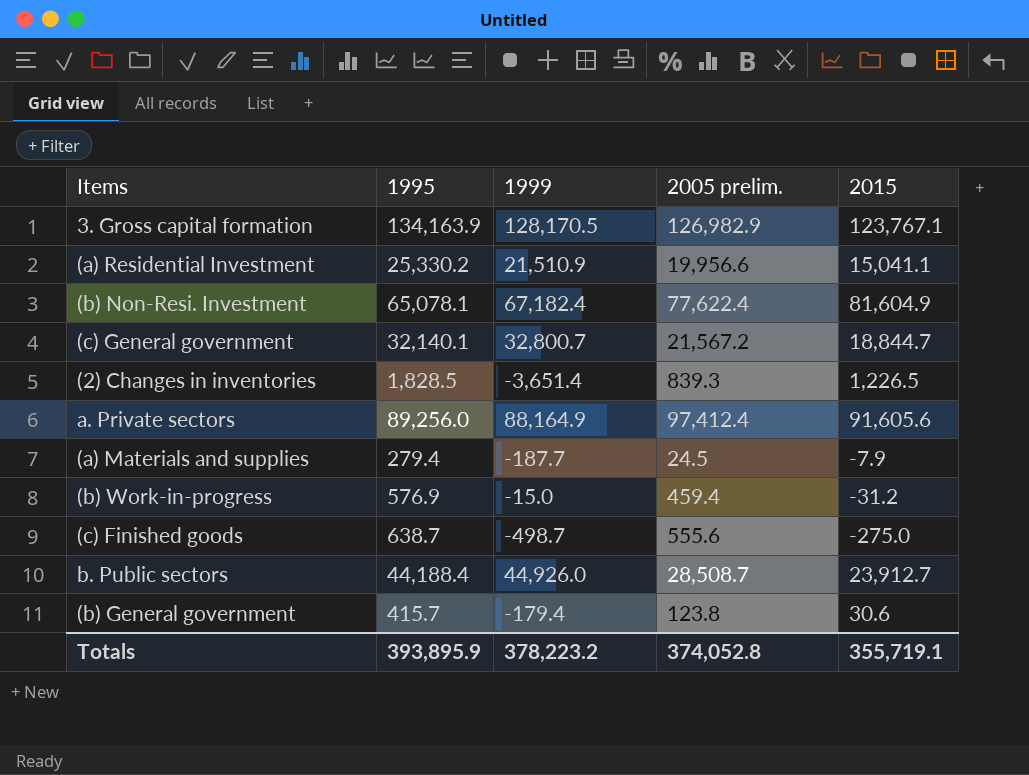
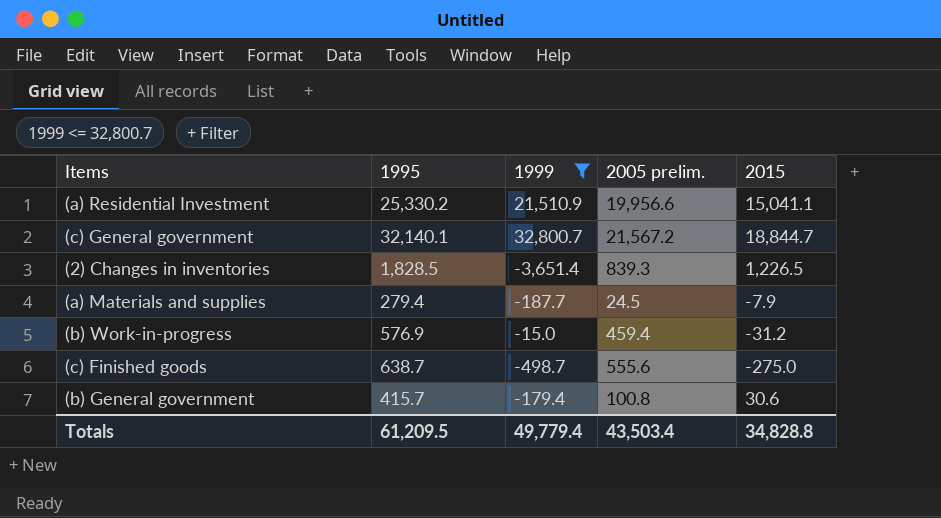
filter: none -> 1999 <= 32,800.7
(b) General government | 2005 prelim.: 123.8 -> 100.8
Totals | 1995: 393,895.9 -> 61,209.5
Totals | 1999: 378,223.2 -> 49,779.4
Totals | 2005 prelim.: 374,052.8 -> 43,503.4
Totals | 2015: 355,719.1 -> 34,828.8

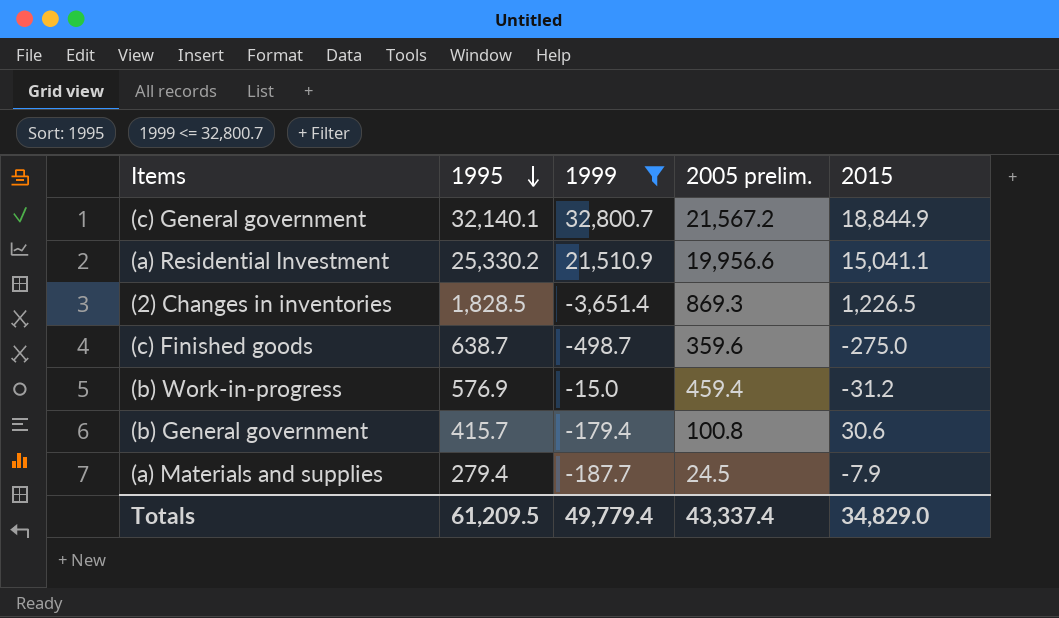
row order: none -> 1995 descending
(c) General government | 2015: 18,844.7 -> 18,844.9
(2) Changes in inventories | 2005 prelim.: 839.3 -> 869.3
(c) Finished goods | 2005 prelim.: 555.6 -> 359.6
Totals | 2005 prelim.: 43,503.4 -> 43,337.4
Totals | 2015: 34,828.8 -> 34,829.0

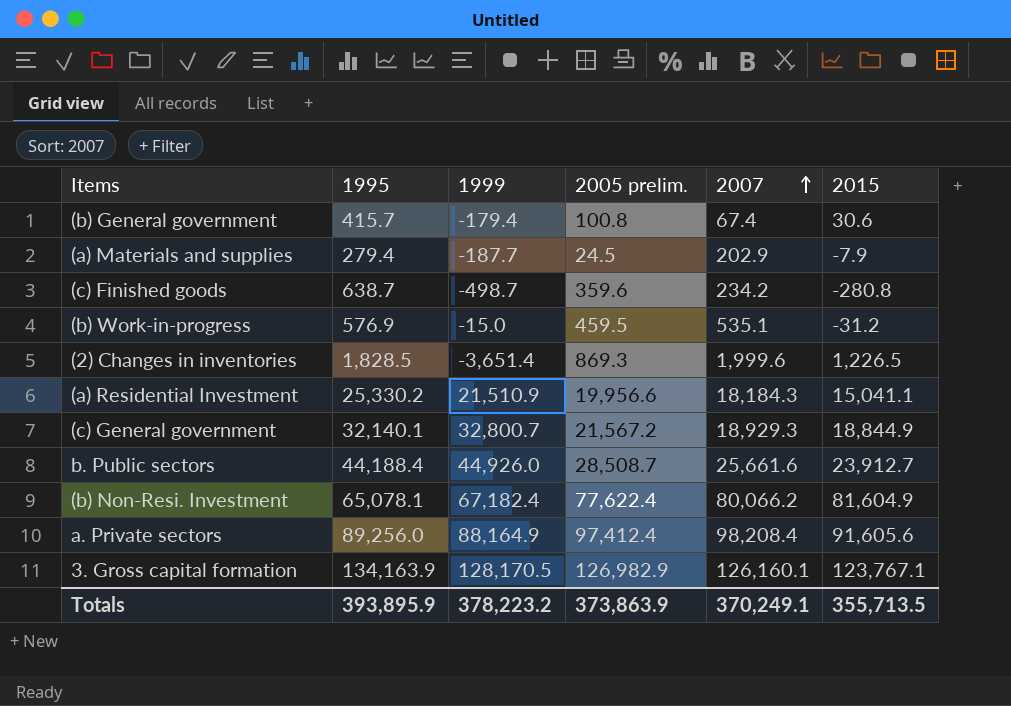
filter: 1999 <= 32,800.7 -> none
row order: 1995 descending -> 2007 ascending
column 2007 | position: none -> 5
(c) Finished goods | 2015: -275.0 -> -280.8
(b) Work-in-progress | 2005 prelim.: 459.4 -> 459.5
Totals | 1995: 61,209.5 -> 393,895.9
Totals | 1999: 49,779.4 -> 378,223.2
Totals | 2005 prelim.: 43,337.4 -> 373,863.9
Totals | 2015: 34,829.0 -> 355,713.5

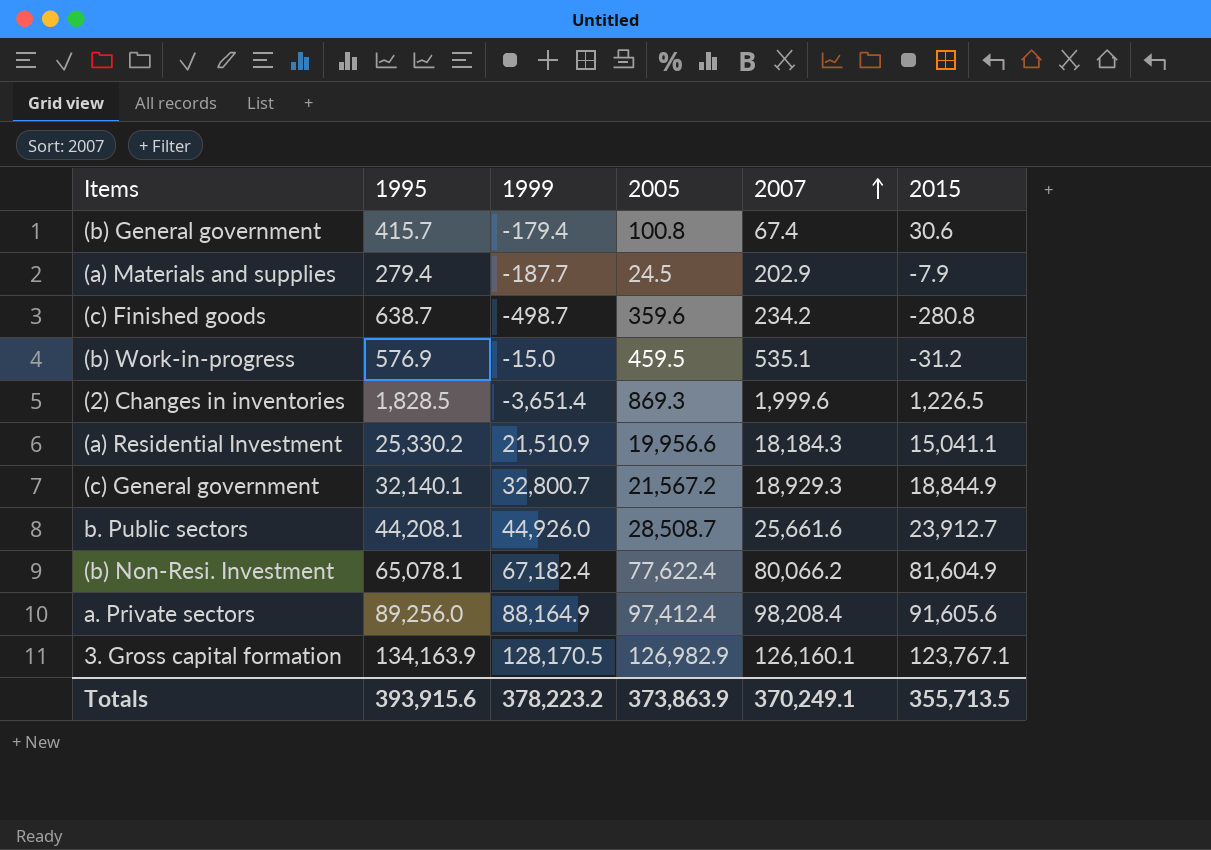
column name: 2005 prelim. -> 2005
b. Public sectors | 1995: 44,188.4 -> 44,208.1
Totals | 1995: 393,895.9 -> 393,915.6

